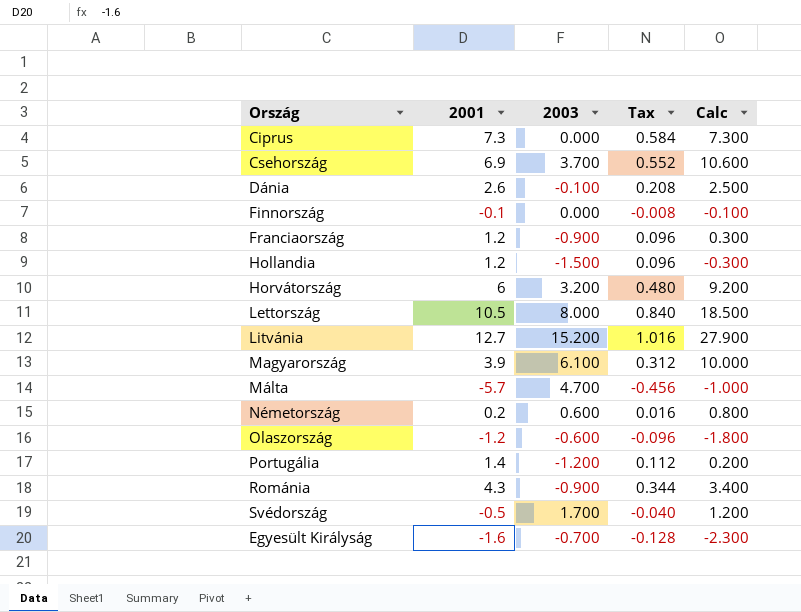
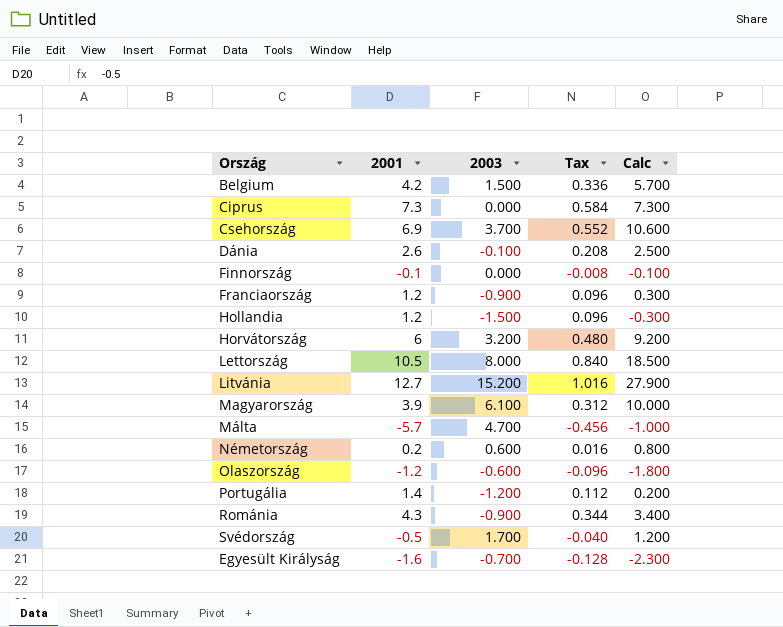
row Belgium: none -> 4.2 | 1.500 | 0.336 | 5.700

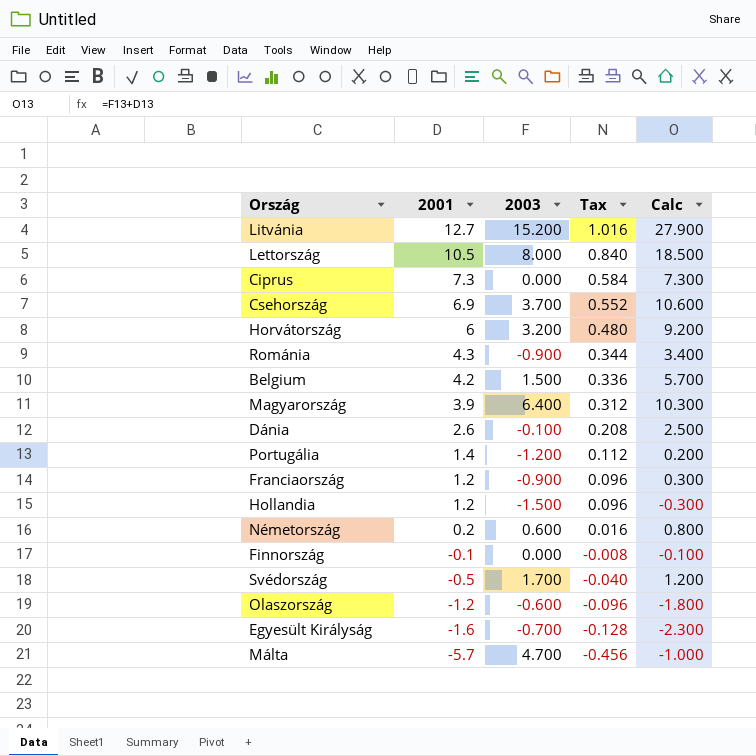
row order: none -> 2001 descending
Magyarország | 2003: 6.100 -> 6.400
Magyarország | Calc: 10.000 -> 10.300

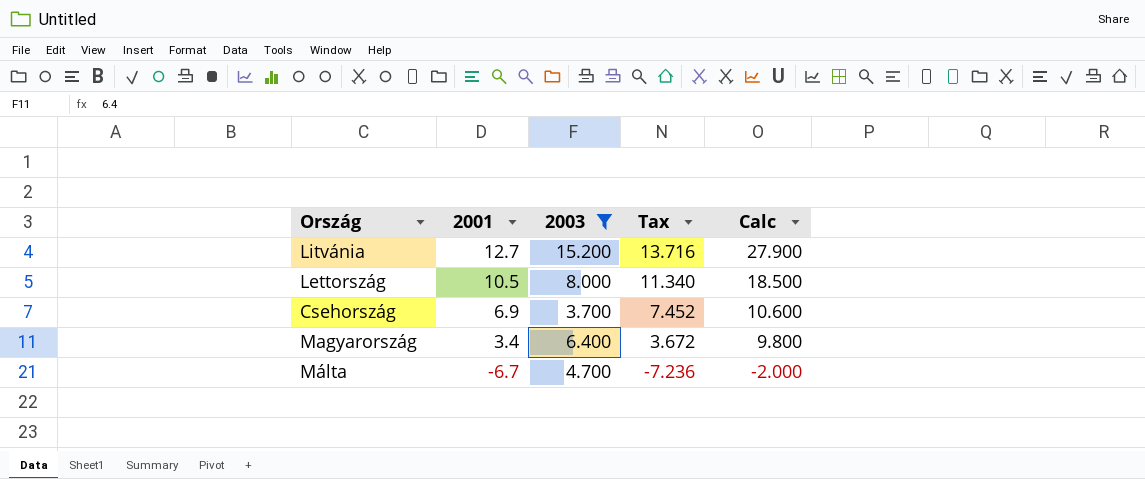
filter: none -> 2003 >= 3.700
column Tax | formula: [2001] * 0.08 -> [2001] * 1.08
Magyarország | 2001: 3.9 -> 3.4
Magyarország | Calc: 10.300 -> 9.800
Málta | 2001: -5.7 -> -6.7
Málta | Calc: -1.000 -> -2.000

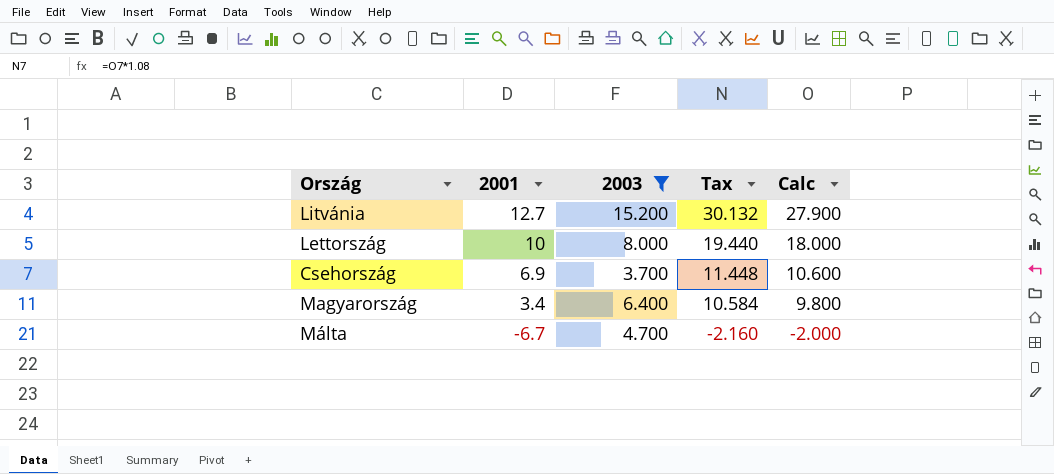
column Tax | formula: [2001] * 1.08 -> [Calc] * 1.08
Lettország | 2001: 10.5 -> 10
Lettország | Calc: 18.500 -> 18.000

